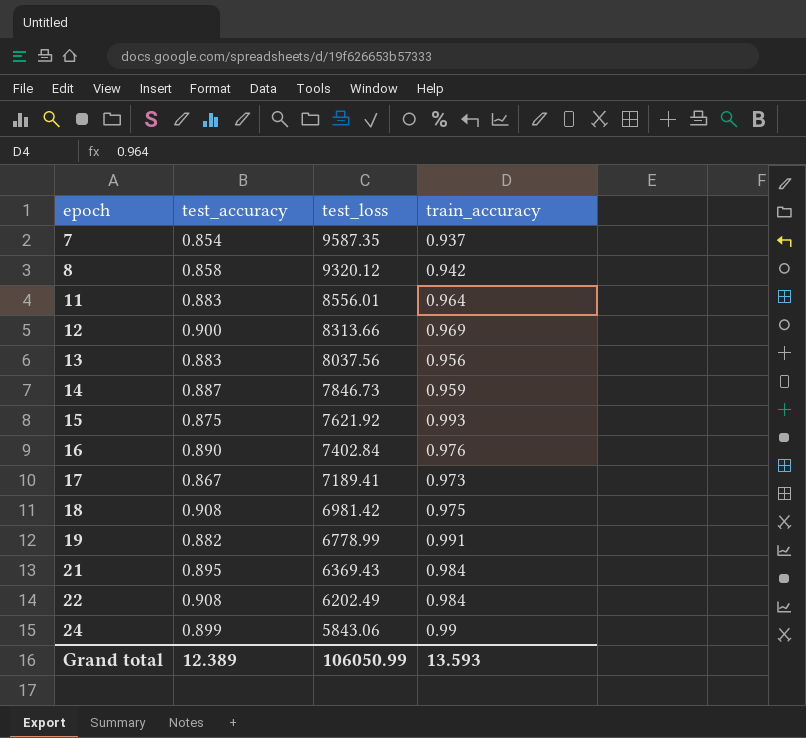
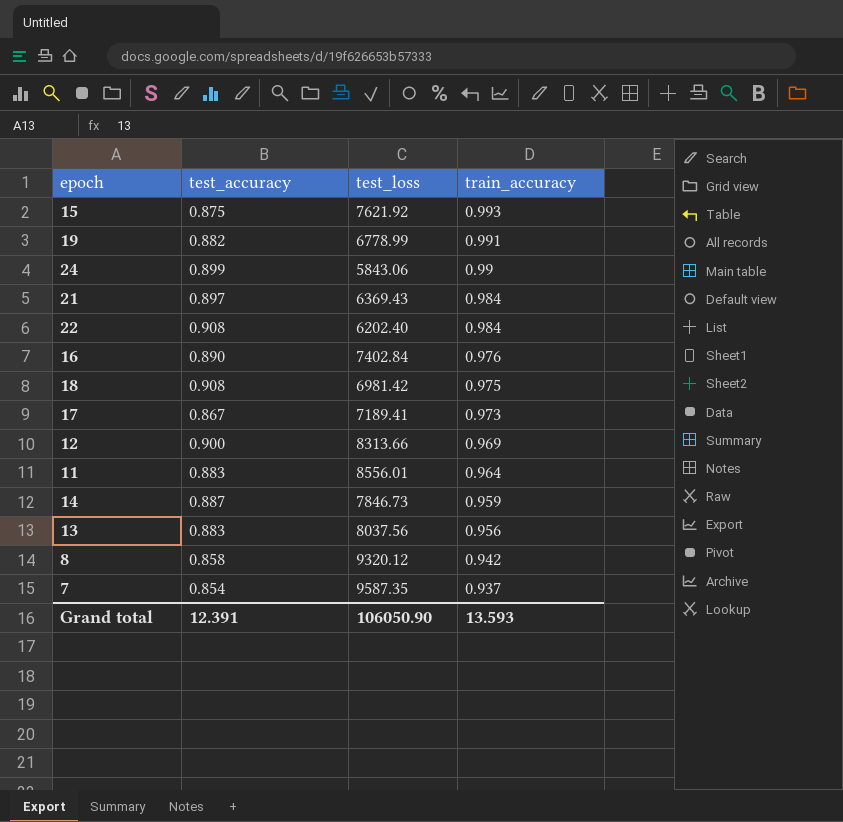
row order: epoch ascending -> train_accuracy descending
21 | test_accuracy: 0.895 -> 0.897
22 | test_loss: 6202.49 -> 6202.40
Grand total | test_accuracy: 12.389 -> 12.391
Grand total | test_loss: 106050.99 -> 106050.90

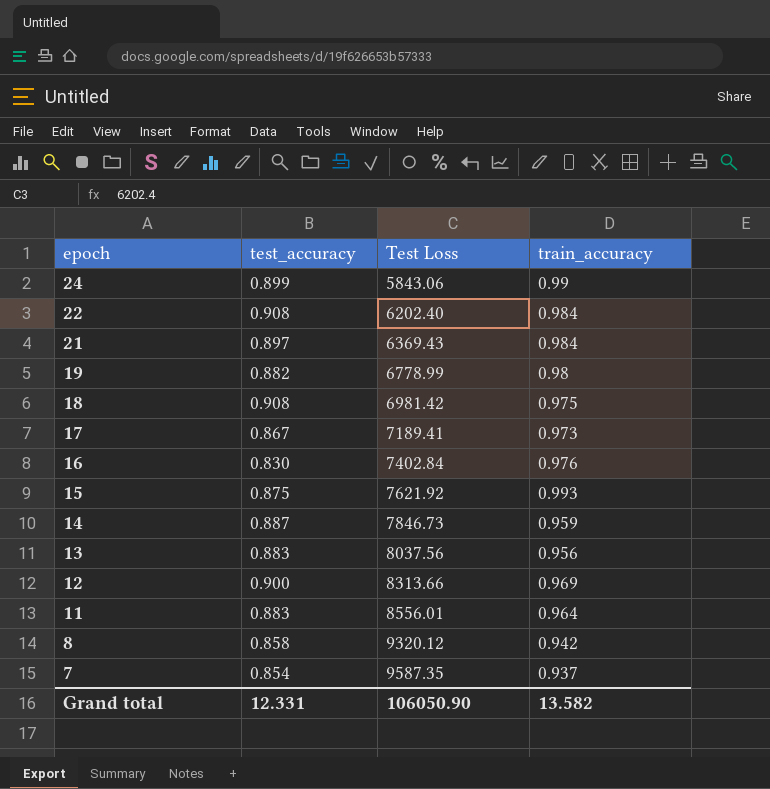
row order: train_accuracy descending -> epoch descending
column name: test_loss -> Test Loss
19 | train_accuracy: 0.991 -> 0.98
16 | test_accuracy: 0.890 -> 0.830
Grand total | test_accuracy: 12.391 -> 12.331
Grand total | train_accuracy: 13.593 -> 13.582

